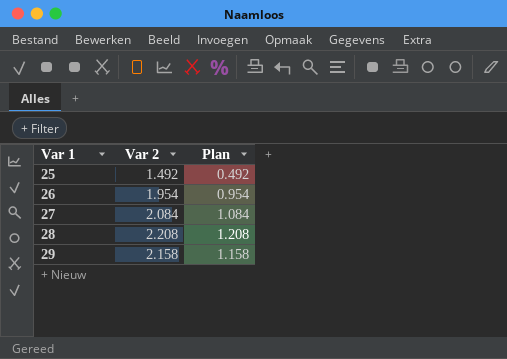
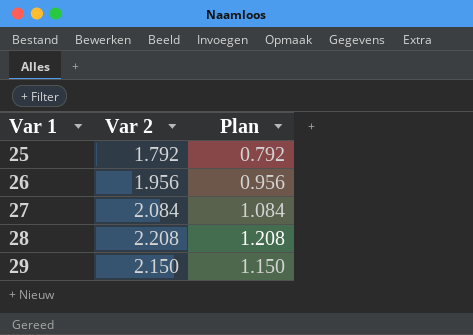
25 | Var 2: 1.492 -> 1.792
25 | Plan: 0.492 -> 0.792
26 | Var 2: 1.954 -> 1.956
26 | Plan: 0.954 -> 0.956
29 | Var 2: 2.158 -> 2.150
29 | Plan: 1.158 -> 1.150

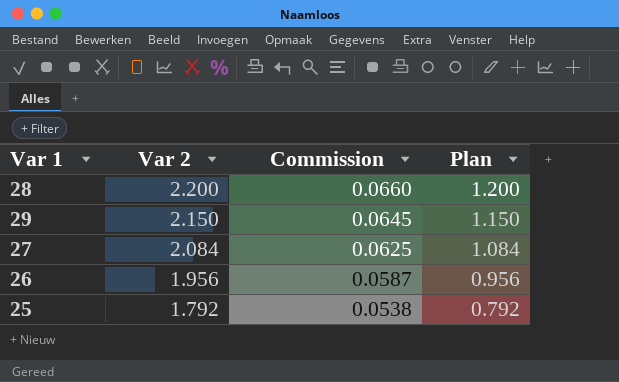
row order: Var 1 ascending -> Var 2 descending
column Commission | formula: none -> [Var 2] * 0.03
28 | Var 2: 2.208 -> 2.200
28 | Plan: 1.208 -> 1.200

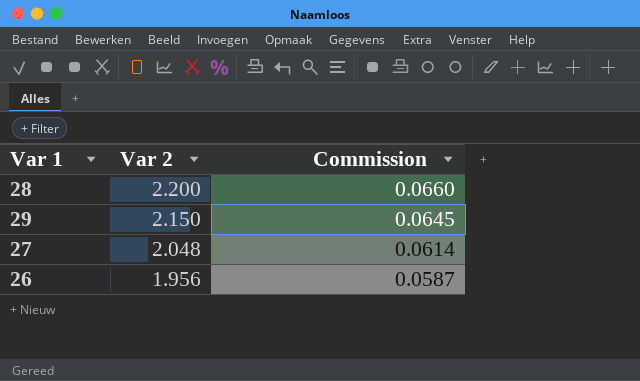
column Plan | formula: [Var 2] - 1 -> none
row 25: 1.792 | 0.0538 | 0.792 -> none
27 | Var 2: 2.084 -> 2.048
27 | Commission: 0.0625 -> 0.0614

